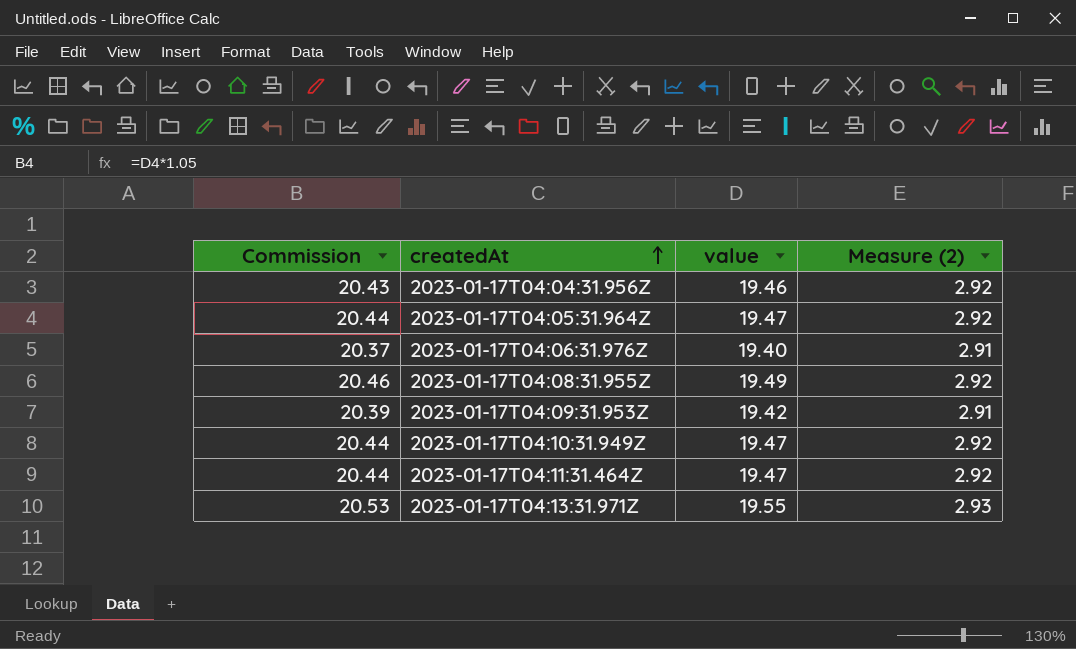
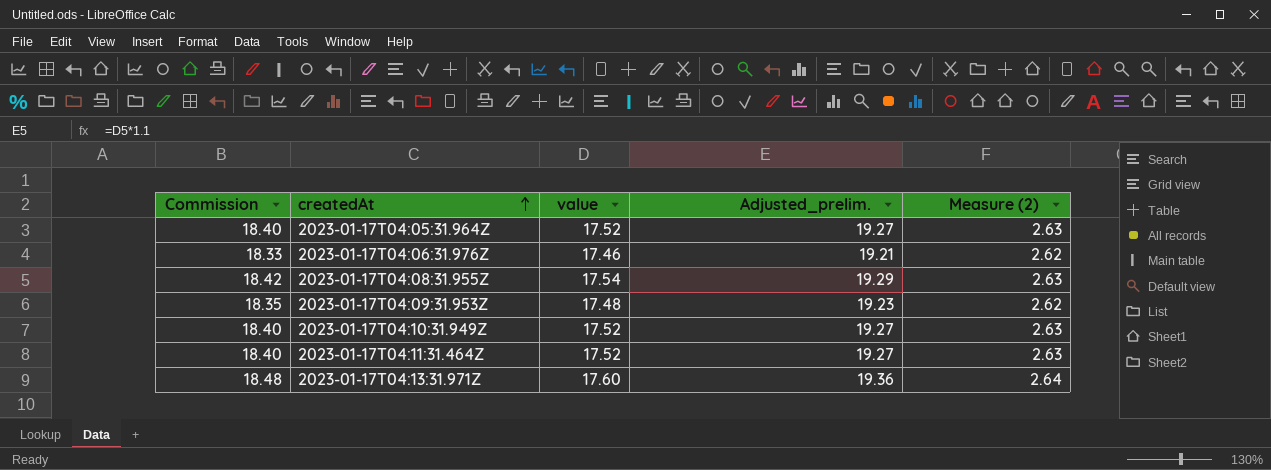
column Adjusted_prelim. | formula: none -> [value] * 1.1
row 2023-01-17T04:04:31.956Z: 20.43 | 19.46 | 2.92 -> none
2023-01-17T04:05:31.964Z | Commission: 20.44 -> 18.40
2023-01-17T04:05:31.964Z | value: 19.47 -> 17.52
2023-01-17T04:05:31.964Z | Measure (2): 2.92 -> 2.63
2023-01-17T04:06:31.976Z | Commission: 20.37 -> 18.33
2023-01-17T04:06:31.976Z | value: 19.40 -> 17.46
2023-01-17T04:06:31.976Z | Measure (2): 2.91 -> 2.62
2023-01-17T04:08:31.955Z | Commission: 20.46 -> 18.42
2023-01-17T04:08:31.955Z | value: 19.49 -> 17.54
2023-01-17T04:08:31.955Z | Measure (2): 2.92 -> 2.63
2023-01-17T04:09:31.953Z | Commission: 20.39 -> 18.35
2023-01-17T04:09:31.953Z | value: 19.42 -> 17.48
2023-01-17T04:09:31.953Z | Measure (2): 2.91 -> 2.62
2023-01-17T04:10:31.949Z | Commission: 20.44 -> 18.40
2023-01-17T04:10:31.949Z | value: 19.47 -> 17.52
2023-01-17T04:10:31.949Z | Measure (2): 2.92 -> 2.63
2023-01-17T04:11:31.464Z | Commission: 20.44 -> 18.40
2023-01-17T04:11:31.464Z | value: 19.47 -> 17.52
2023-01-17T04:11:31.464Z | Measure (2): 2.92 -> 2.63
2023-01-17T04:13:31.971Z | Commission: 20.53 -> 18.48
2023-01-17T04:13:31.971Z | value: 19.55 -> 17.60
2023-01-17T04:13:31.971Z | Measure (2): 2.93 -> 2.64

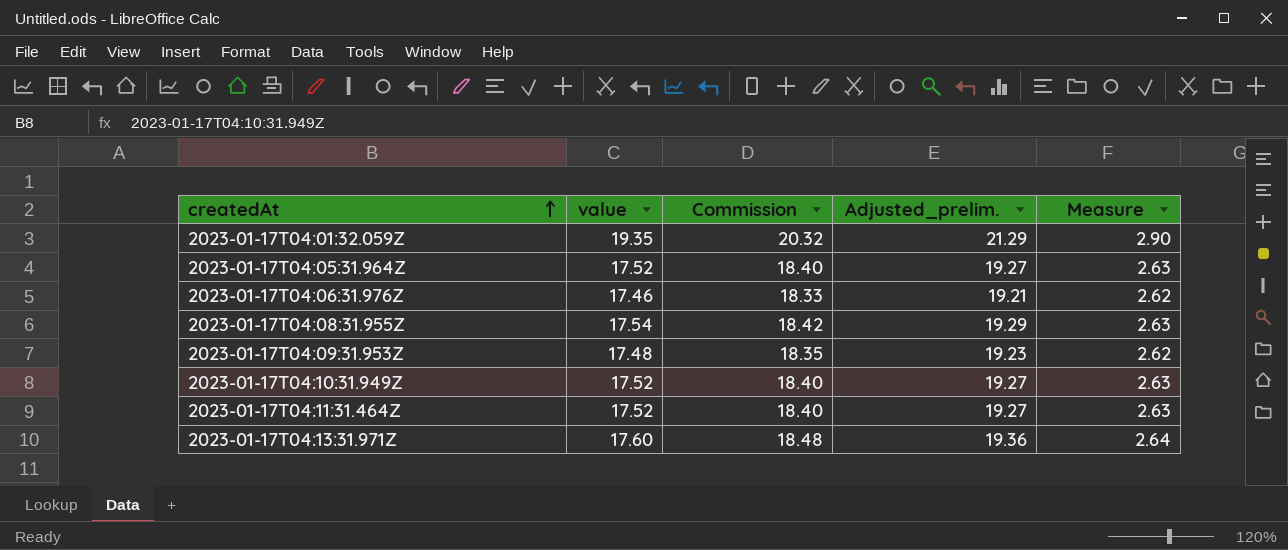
column Commission | position: 1 -> 3
column name: Measure (2) -> Measure
row 2023-01-17T04:01:32.059Z: none -> 19.35 | 20.32 | 21.29 | 2.90

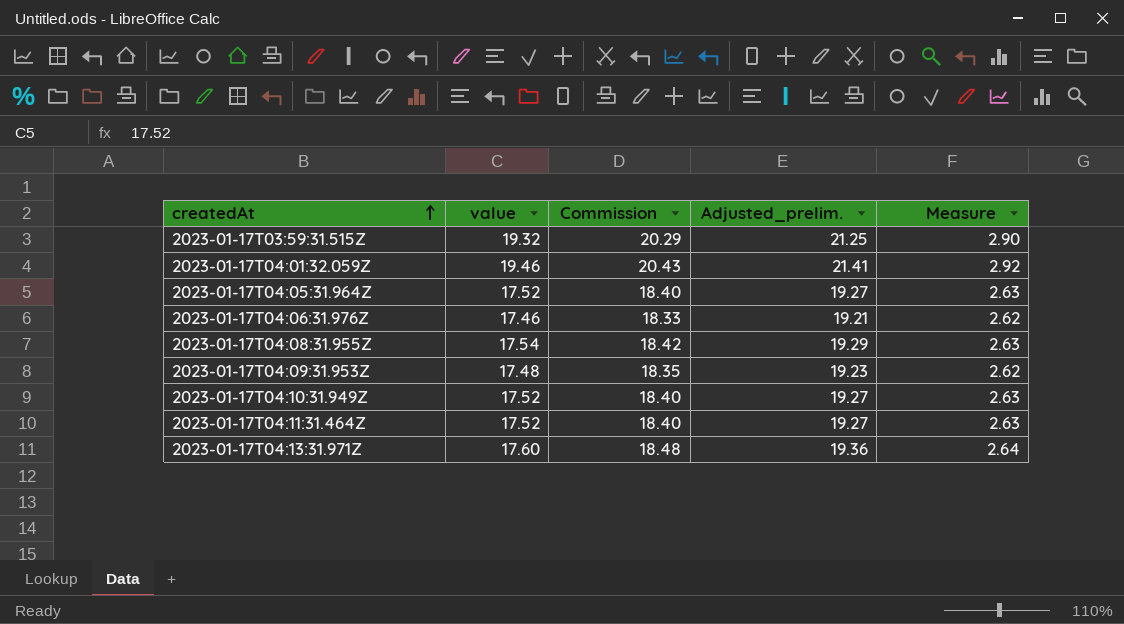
row 2023-01-17T03:59:31.515Z: none -> 19.32 | 20.29 | 21.25 | 2.90
2023-01-17T04:01:32.059Z | value: 19.35 -> 19.46
2023-01-17T04:01:32.059Z | Commission: 20.32 -> 20.43
2023-01-17T04:01:32.059Z | Adjusted_prelim.: 21.29 -> 21.41
2023-01-17T04:01:32.059Z | Measure: 2.90 -> 2.92

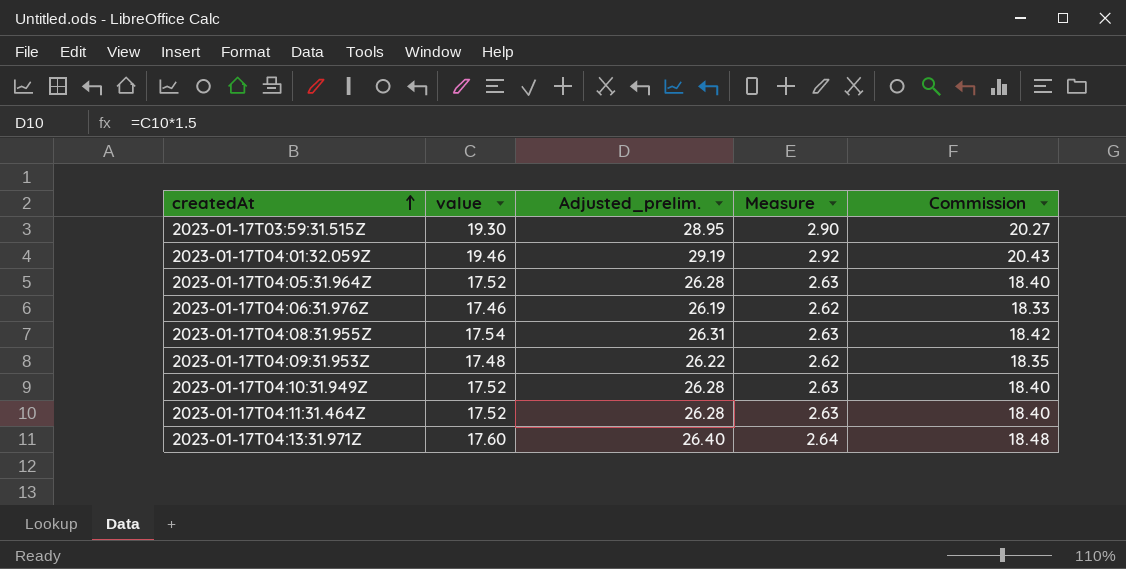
column Adjusted_prelim. | formula: [value] * 1.1 -> [value] * 1.5
column Commission | position: 3 -> 5
2023-01-17T03:59:31.515Z | value: 19.32 -> 19.30
2023-01-17T03:59:31.515Z | Commission: 20.29 -> 20.27

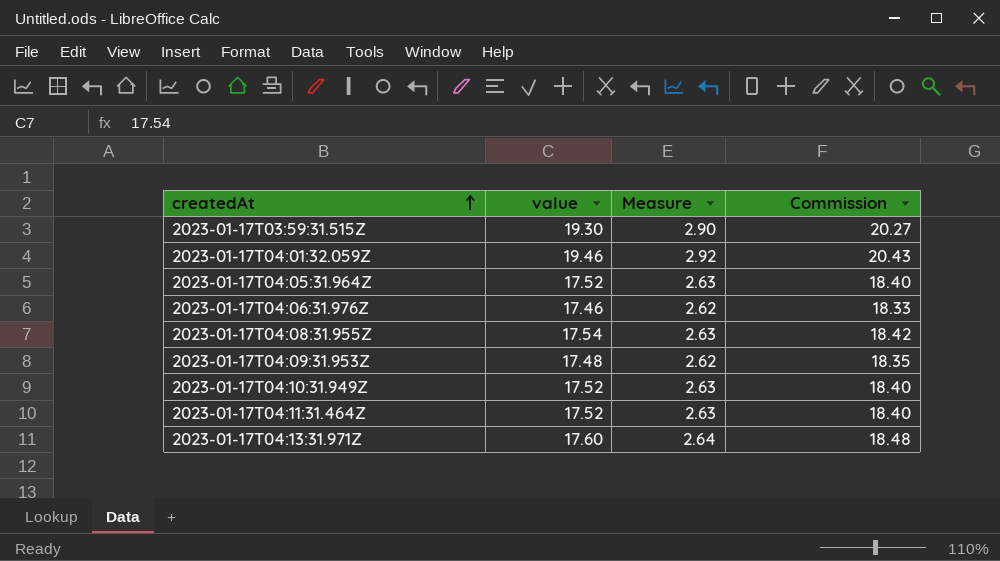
column Adjusted_prelim. | formula: [value] * 1.5 -> none

